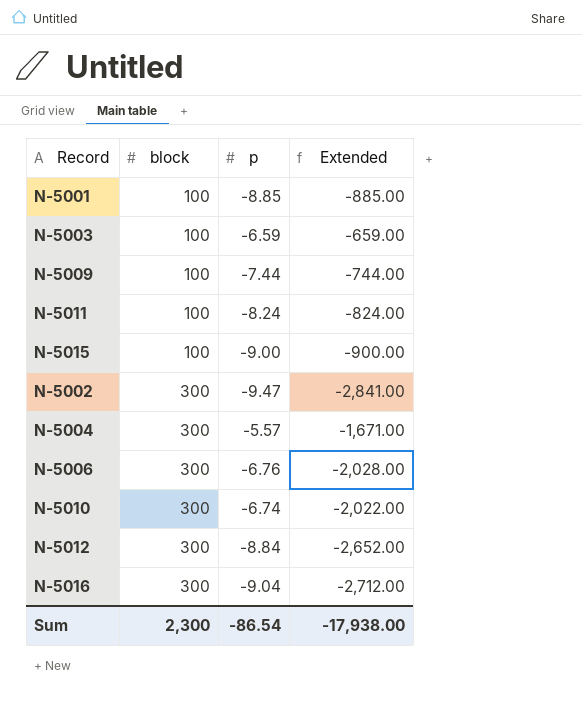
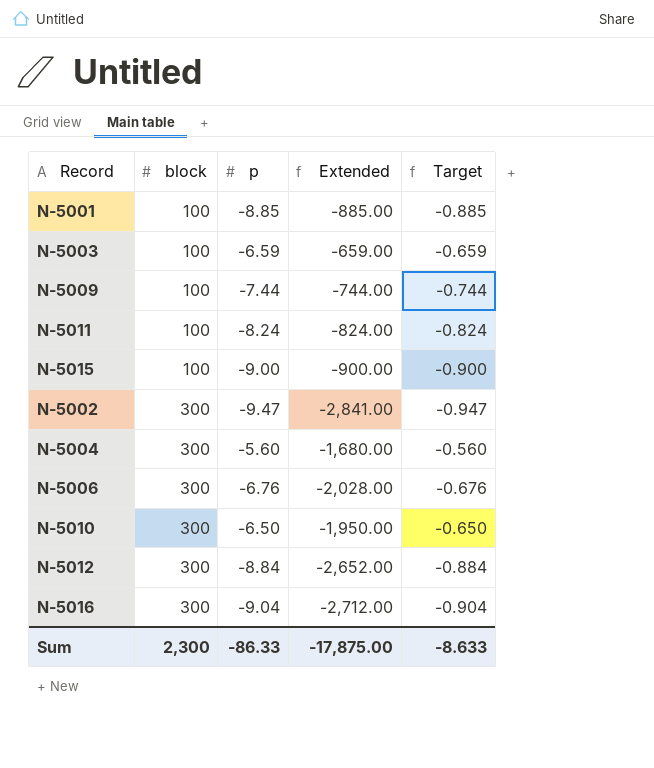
column Target | formula: none -> [p] * 0.1
N-5004 | p: -5.57 -> -5.60
N-5004 | Extended: -1,671.00 -> -1,680.00
N-5010 | p: -6.74 -> -6.50
N-5010 | Extended: -2,022.00 -> -1,950.00
Sum | p: -86.54 -> -86.33
Sum | Extended: -17,938.00 -> -17,875.00

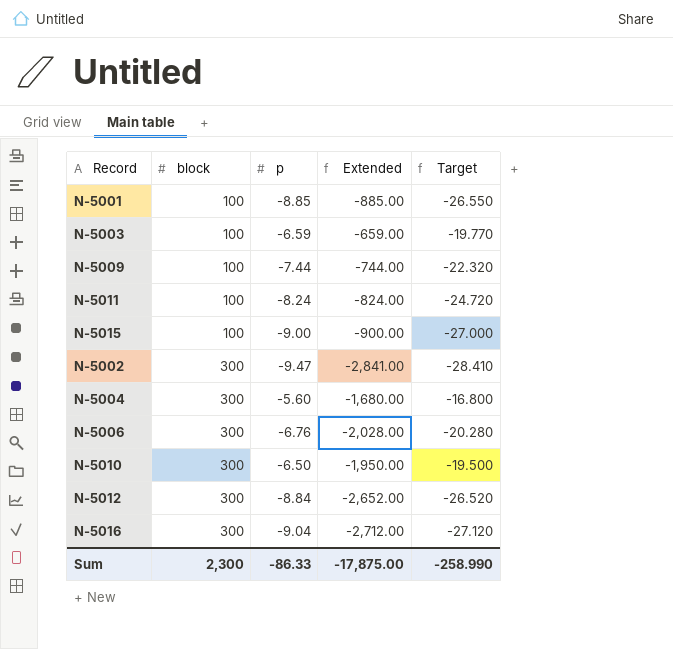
column Target | formula: [p] * 0.1 -> [p] * 3
Sum | Target: -8.633 -> -258.990

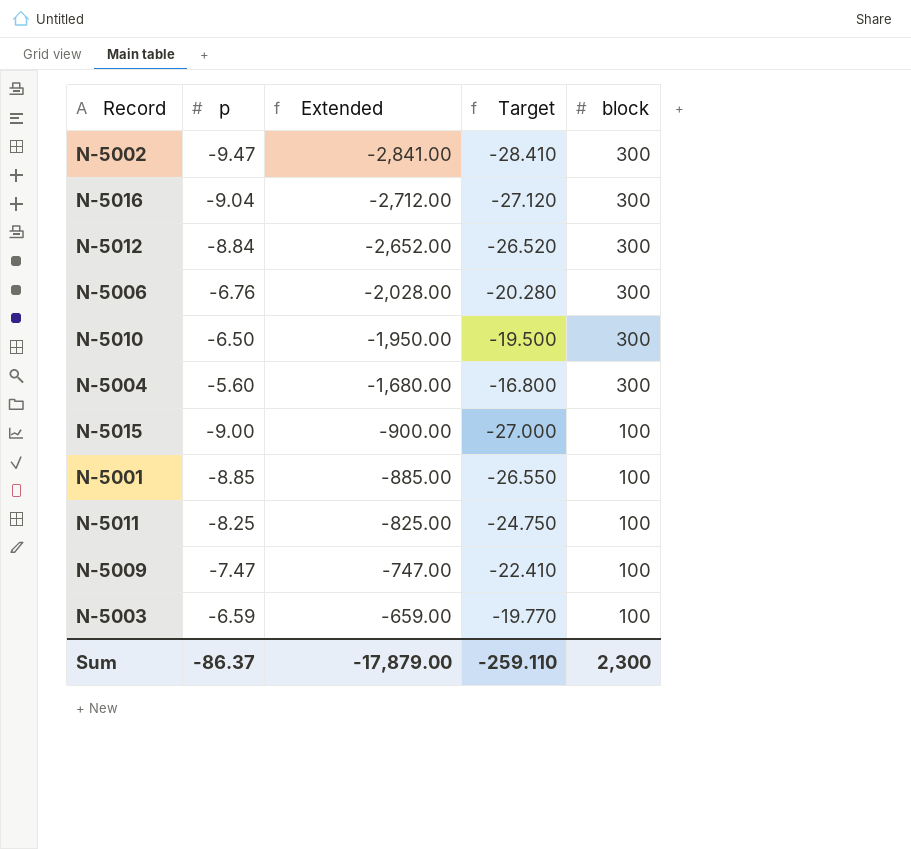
row order: block ascending -> Extended ascending
column block | position: 2 -> 5
N-5011 | p: -8.24 -> -8.25
N-5011 | Extended: -824.00 -> -825.00
N-5011 | Target: -24.720 -> -24.750
N-5009 | p: -7.44 -> -7.47
N-5009 | Extended: -744.00 -> -747.00
N-5009 | Target: -22.320 -> -22.410
Sum | p: -86.33 -> -86.37
Sum | Extended: -17,875.00 -> -17,879.00
Sum | Target: -258.990 -> -259.110

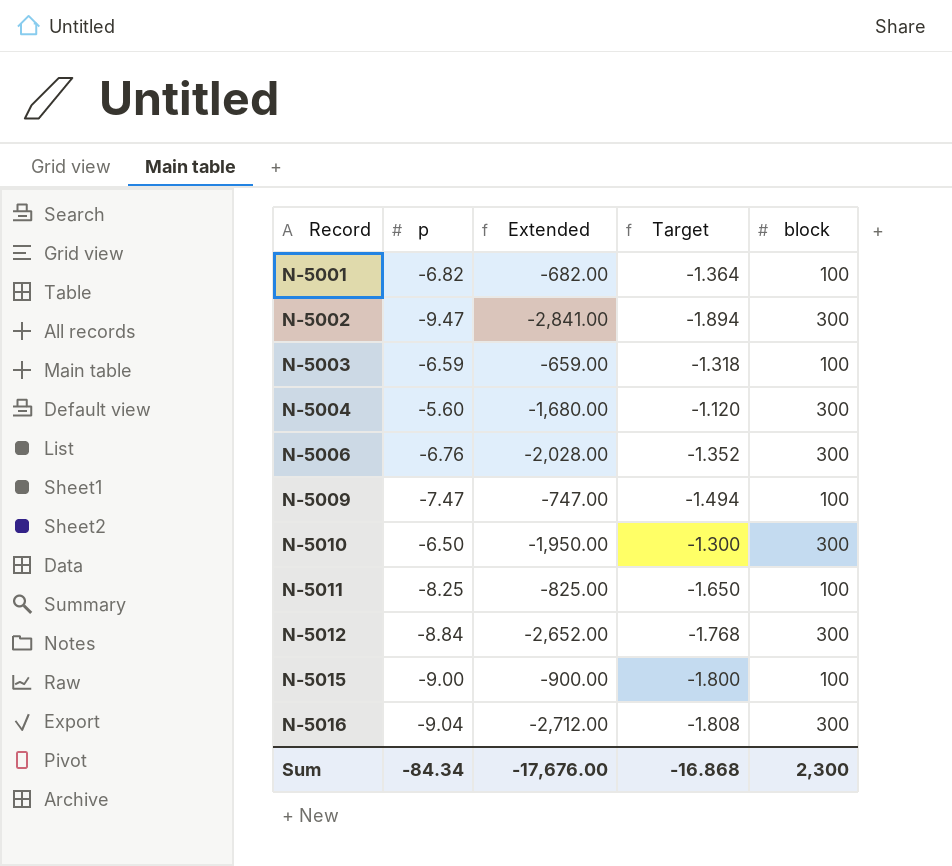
row order: Extended ascending -> Record ascending
column Target | formula: [p] * 3 -> [p] * 0.2
N-5001 | p: -8.85 -> -6.82
N-5001 | Extended: -885.00 -> -682.00
Sum | p: -86.37 -> -84.34
Sum | Extended: -17,879.00 -> -17,676.00
Sum | Target: -259.110 -> -16.868

